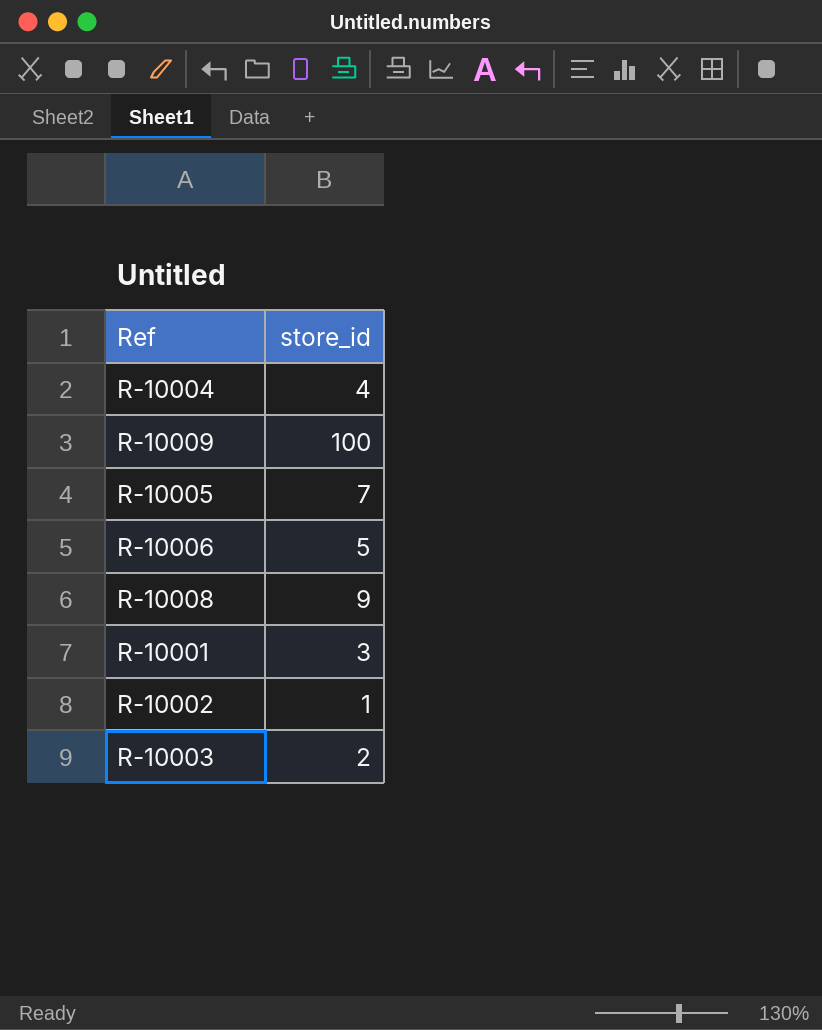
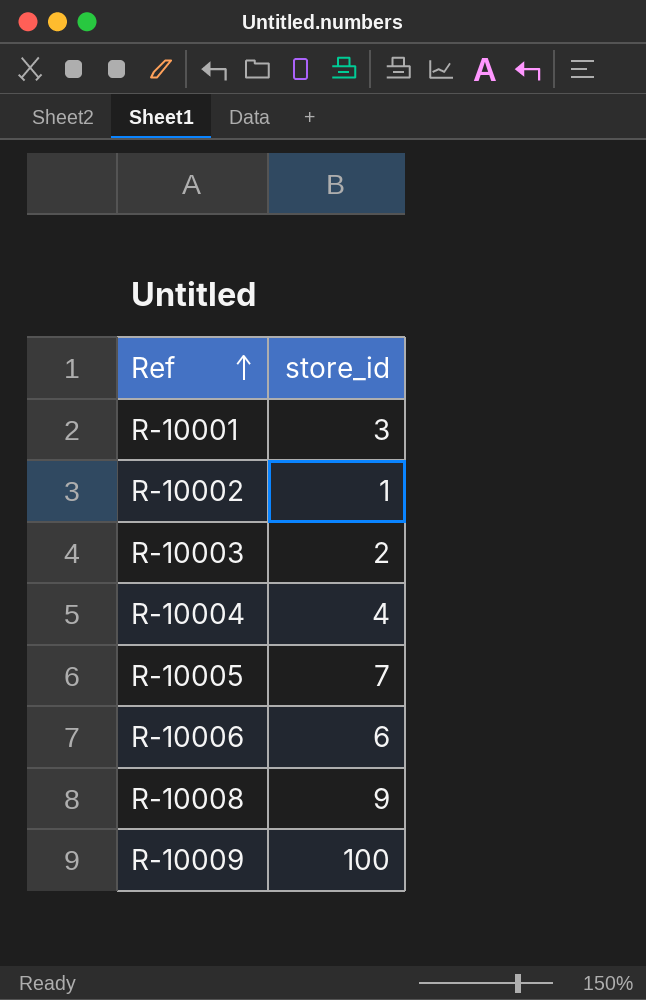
row order: none -> Ref ascending
R-10006 | store_id: 5 -> 6

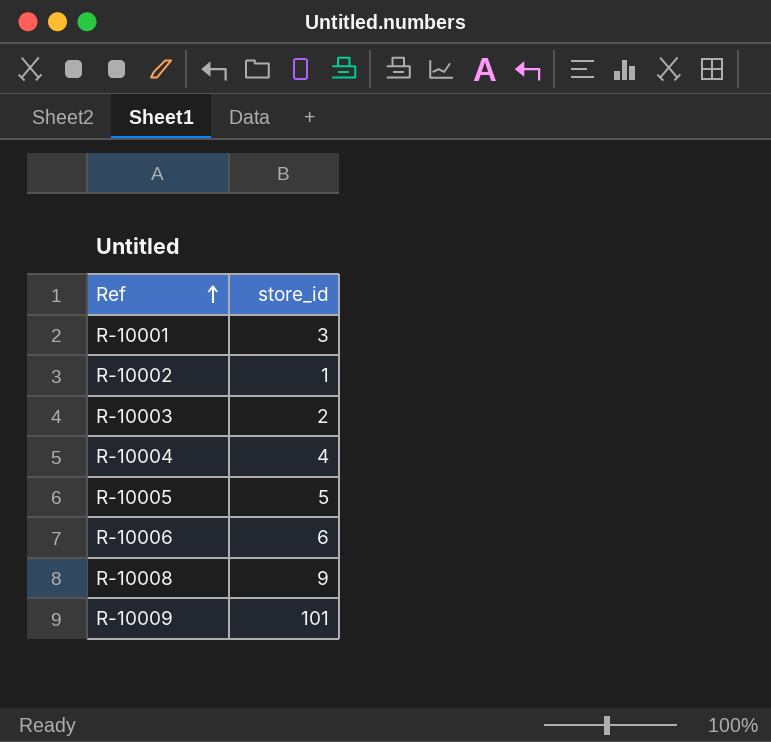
R-10005 | store_id: 7 -> 5
R-10009 | store_id: 100 -> 101

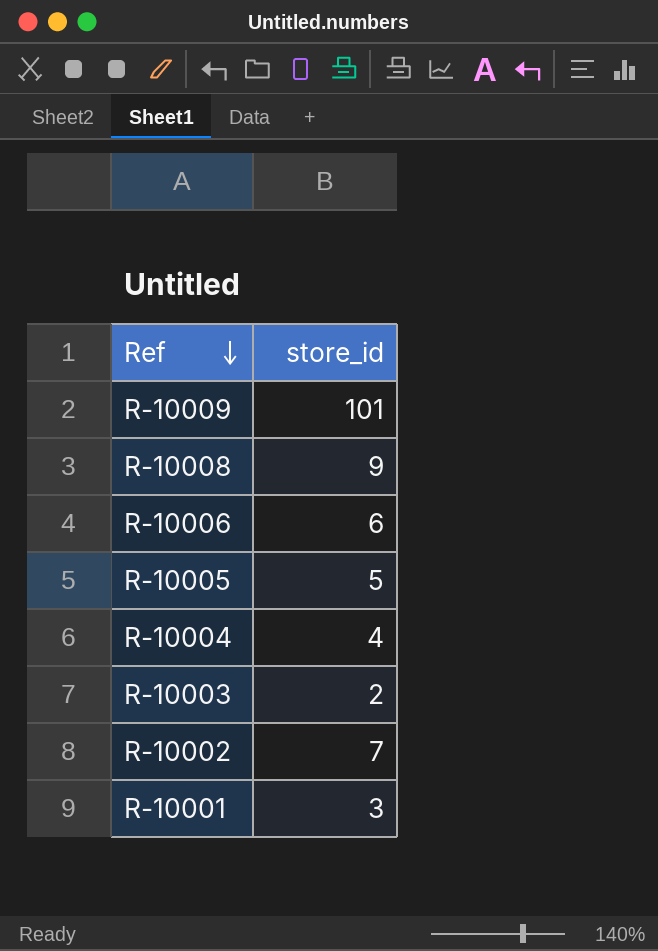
row order: Ref ascending -> Ref descending
R-10002 | store_id: 1 -> 7

